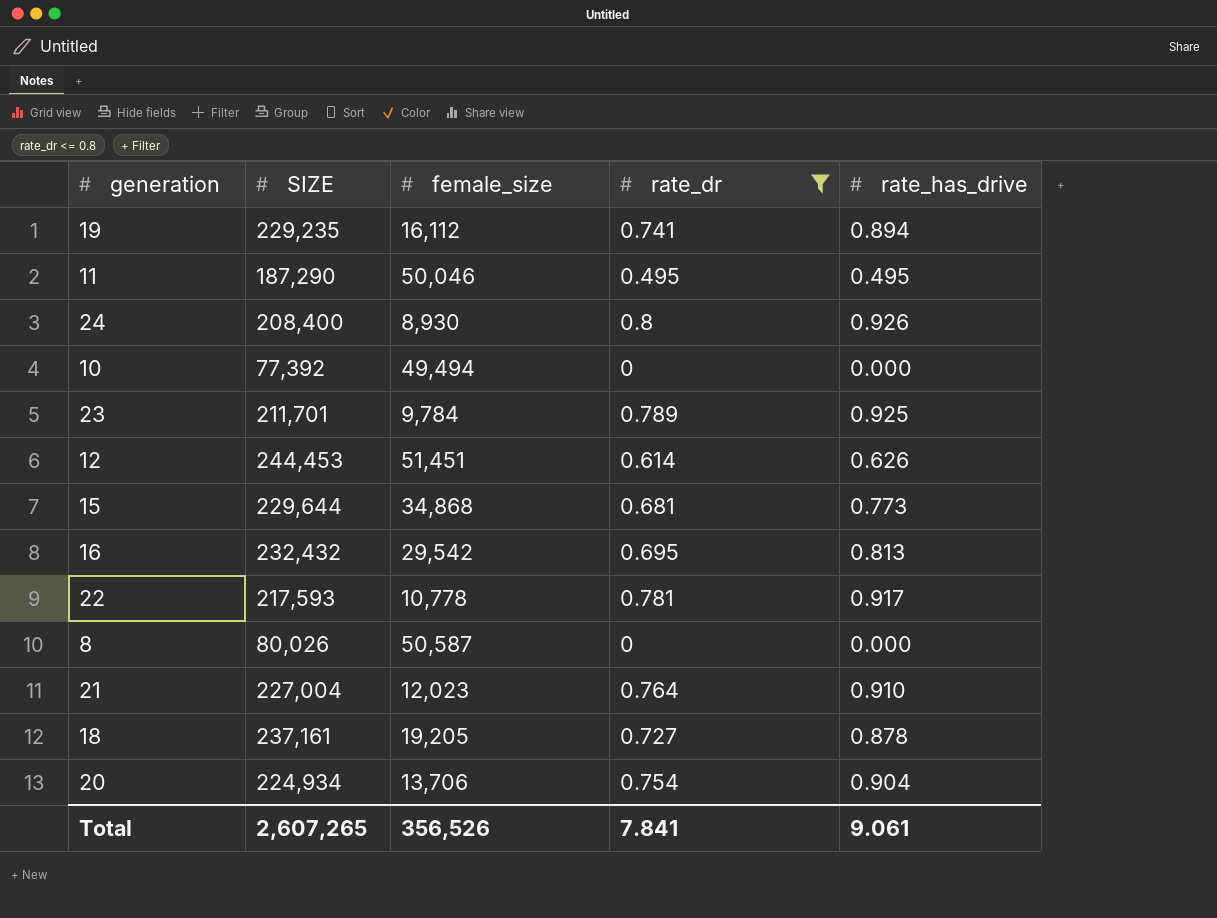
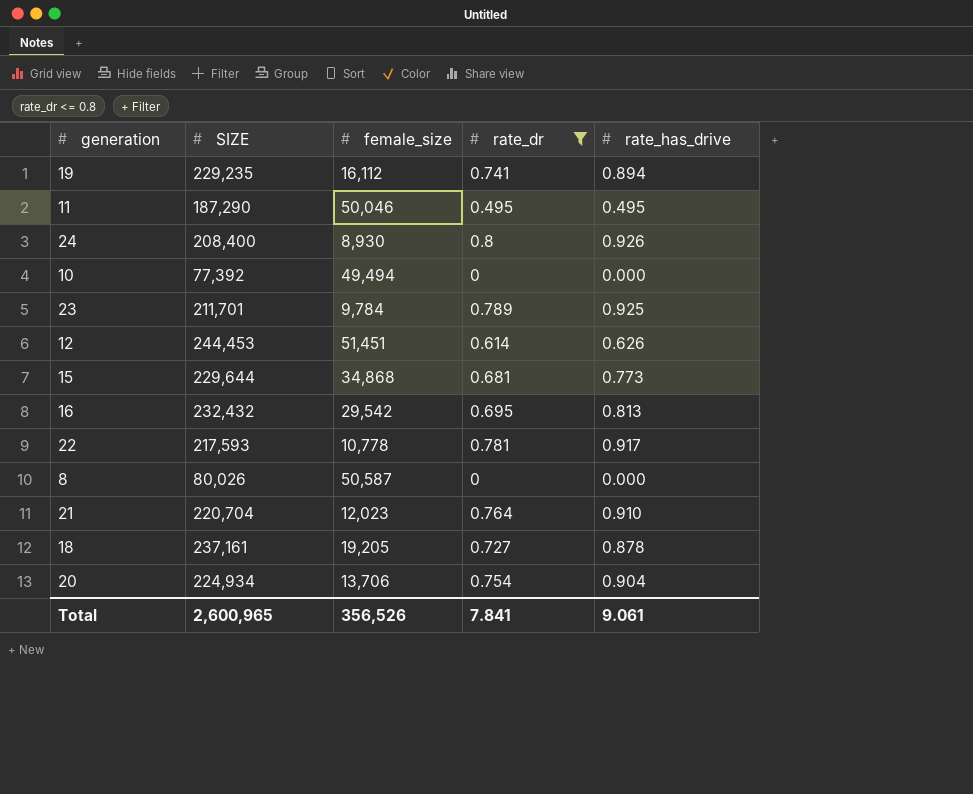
21 | SIZE: 227,004 -> 220,704
Total | SIZE: 2,607,265 -> 2,600,965

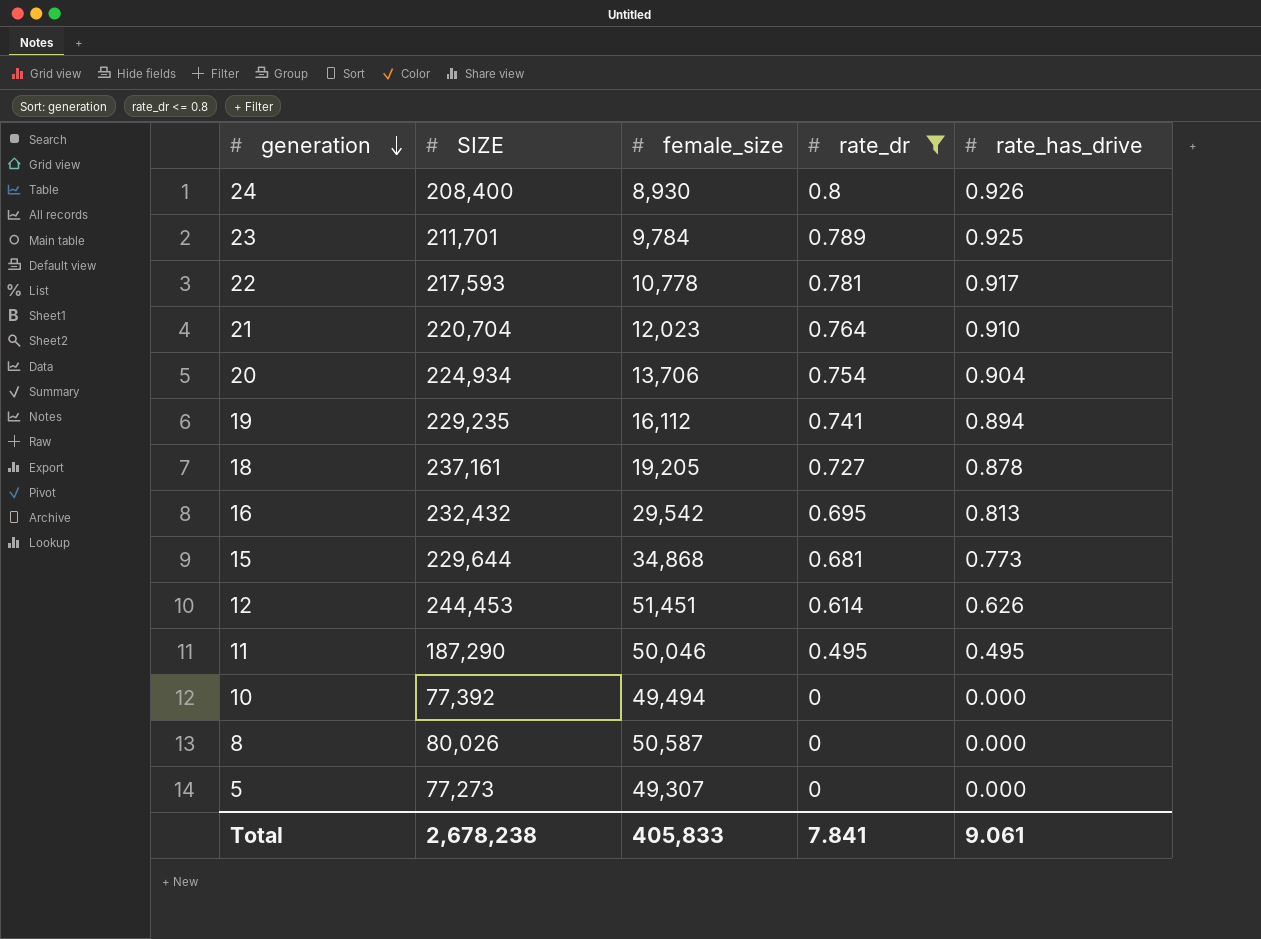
row order: none -> generation descending
row 5: none -> 77,273 | 49,307 | 0 | 0.000
Total | SIZE: 2,600,965 -> 2,678,238
Total | female_size: 356,526 -> 405,833

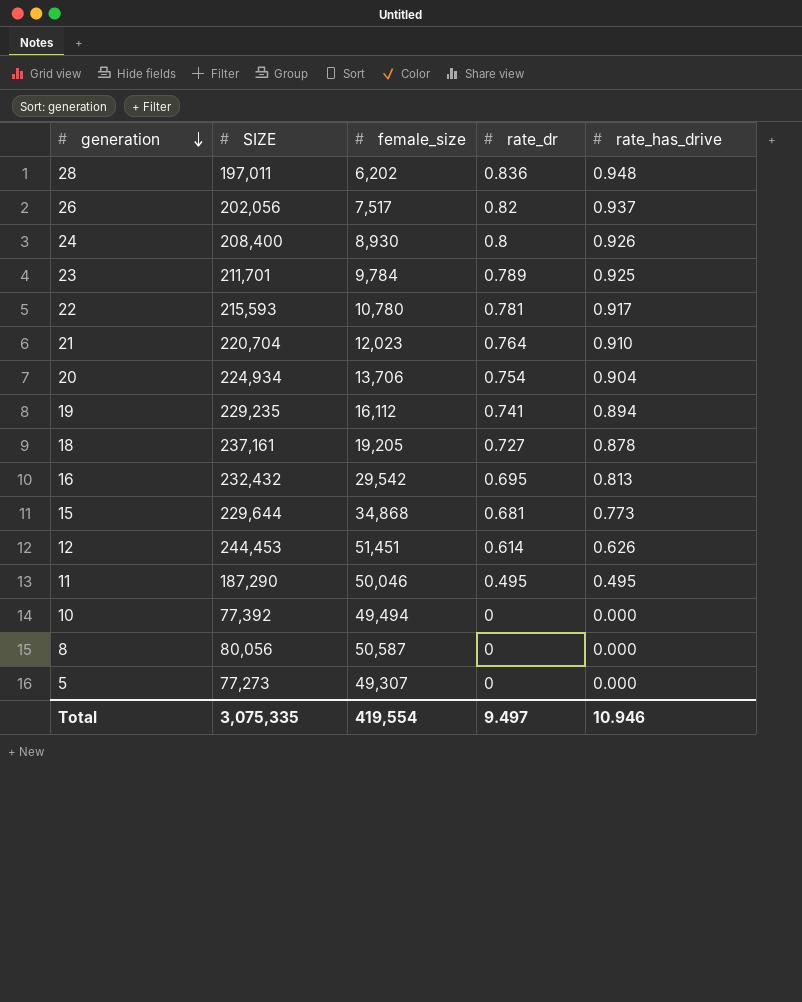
filter: rate_dr <= 0.8 -> none
22 | SIZE: 217,593 -> 215,593
22 | female_size: 10,778 -> 10,780
8 | SIZE: 80,026 -> 80,056
Total | SIZE: 2,678,238 -> 3,075,335
Total | female_size: 405,833 -> 419,554
Total | rate_dr: 7.841 -> 9.497
Total | rate_has_drive: 9.061 -> 10.946

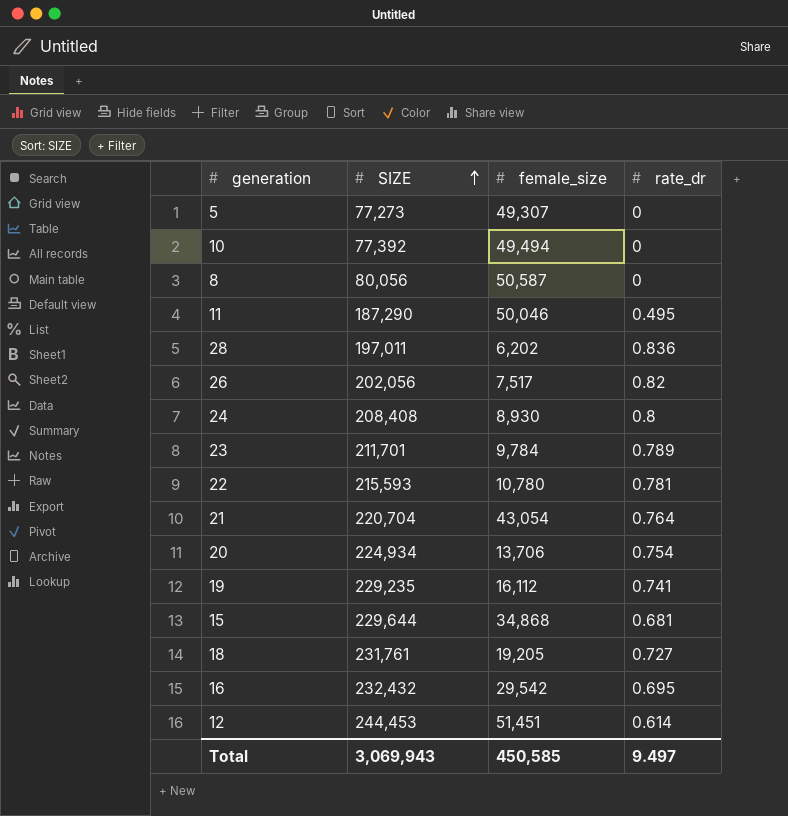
row order: generation descending -> SIZE ascending
column rate_has_drive | position: 5 -> none
24 | SIZE: 208,400 -> 208,408
21 | female_size: 12,023 -> 43,054
18 | SIZE: 237,161 -> 231,761
Total | SIZE: 3,075,335 -> 3,069,943
Total | female_size: 419,554 -> 450,585

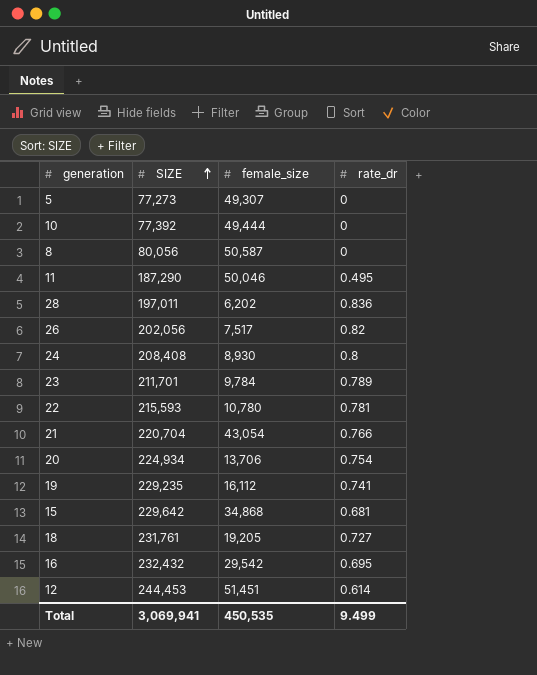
10 | female_size: 49,494 -> 49,444
21 | rate_dr: 0.764 -> 0.766
15 | SIZE: 229,644 -> 229,642
Total | SIZE: 3,069,943 -> 3,069,941
Total | female_size: 450,585 -> 450,535
Total | rate_dr: 9.497 -> 9.499

